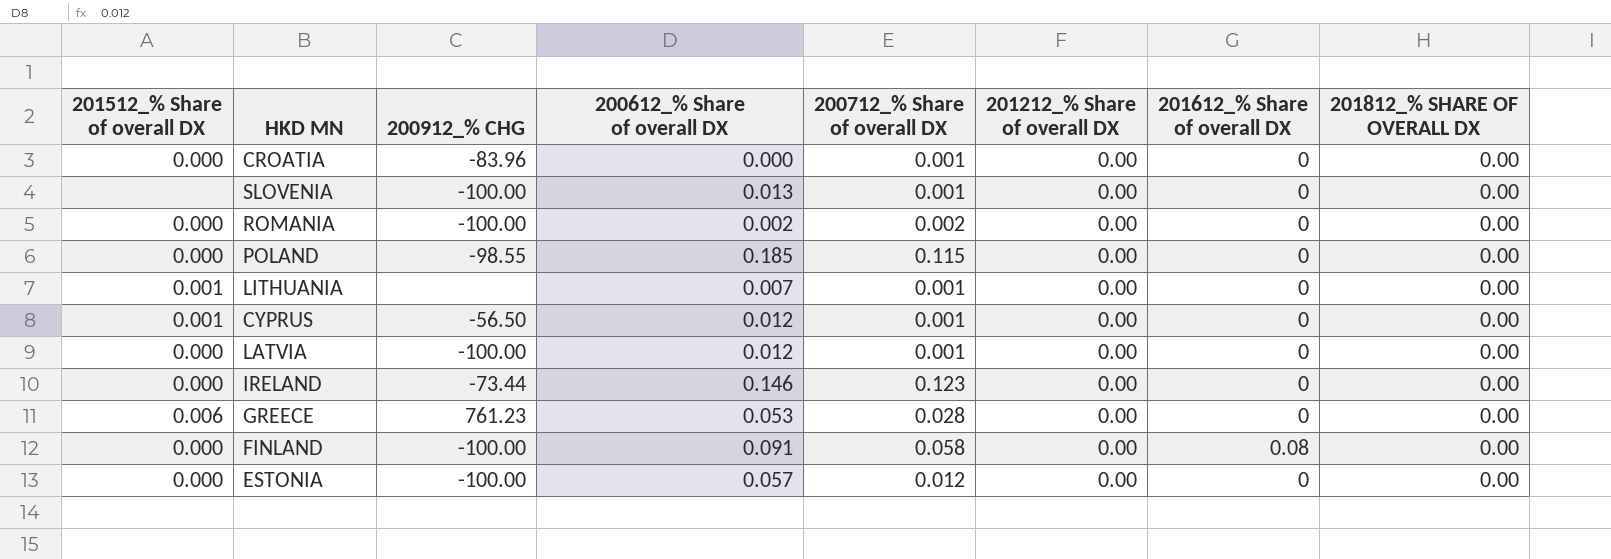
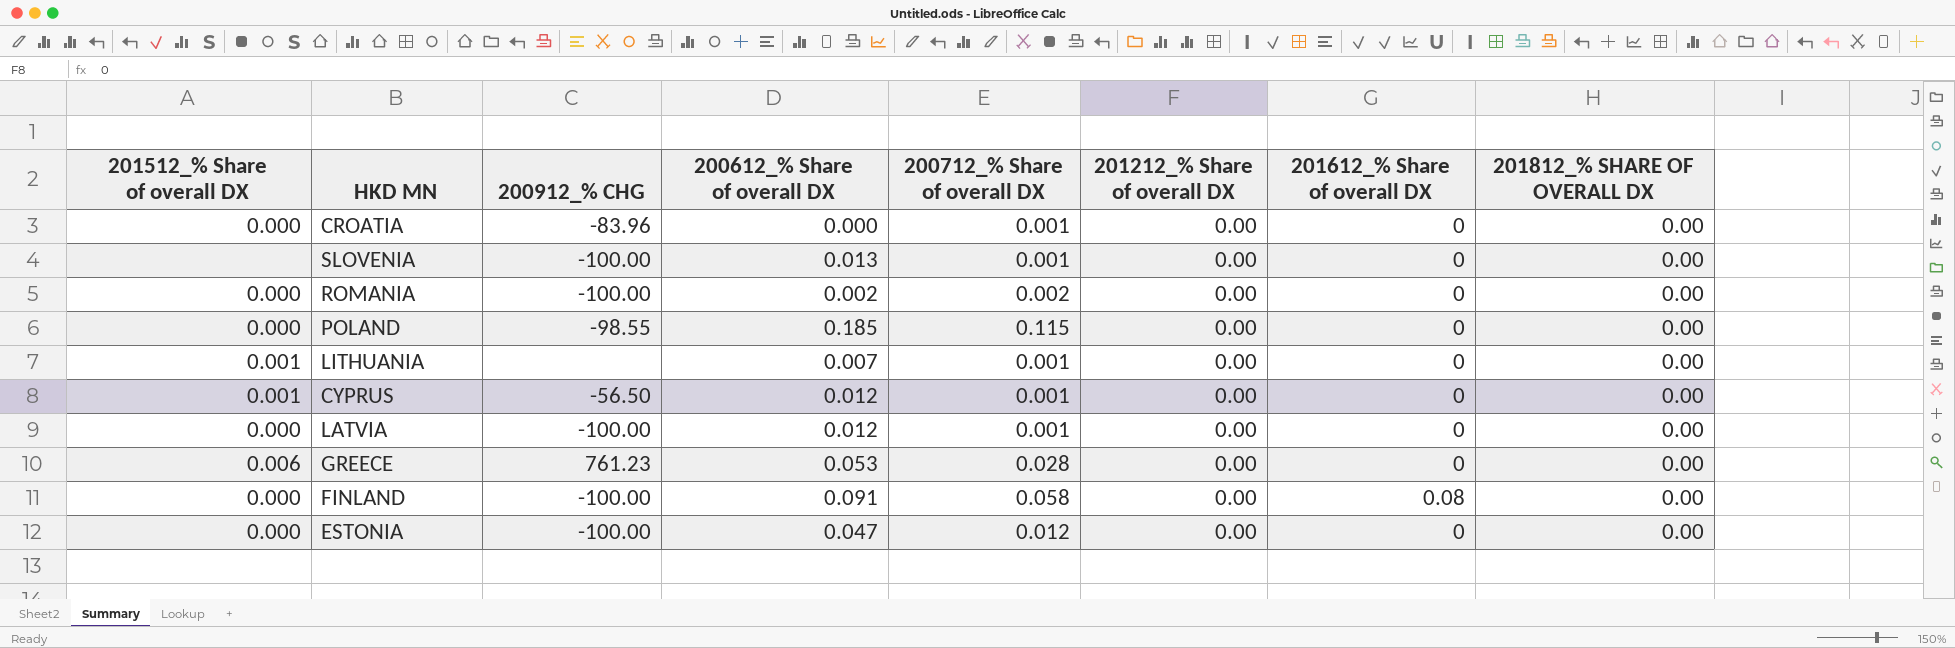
row IRELAND: 0.000 | -73.44 | 0.146 | 0.123 | 0.00 | 0 | 0.00 -> none
ESTONIA | 200612_% Share of overall DX: 0.057 -> 0.047

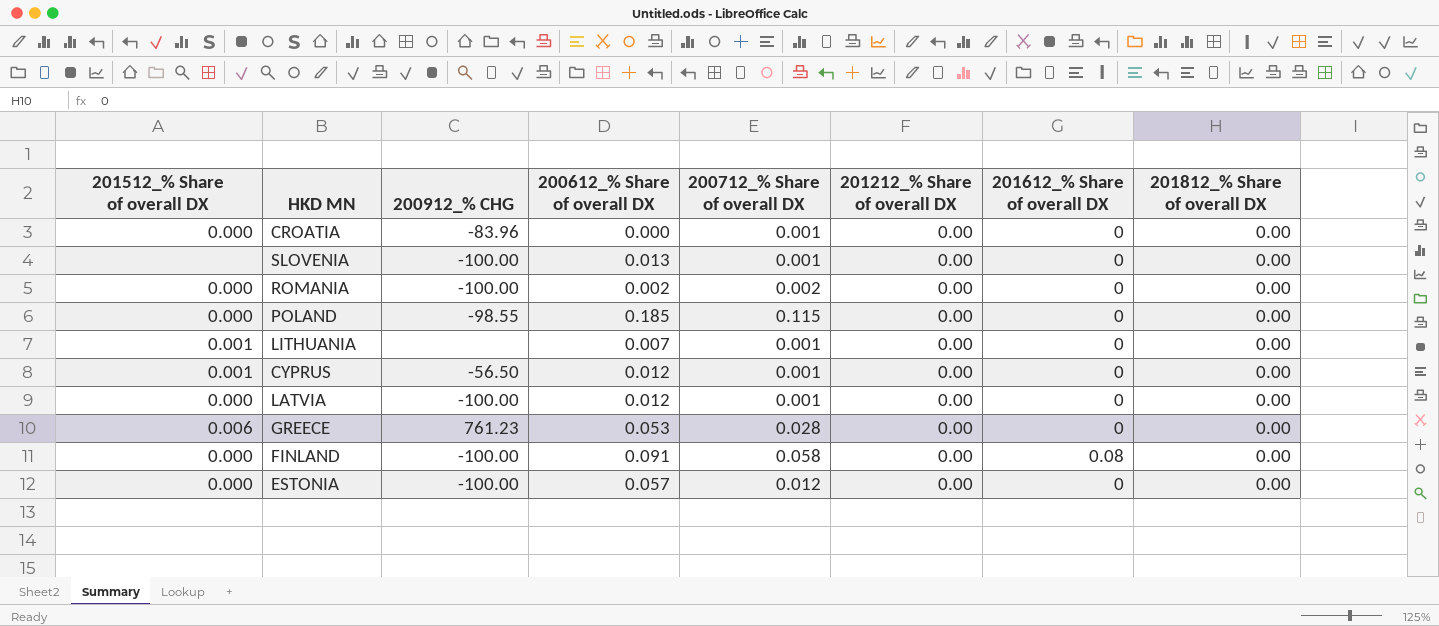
column name: 201812_% SHARE OF OVERALL DX -> 201812_% Share of overall DX
ESTONIA | 200612_% Share of overall DX: 0.047 -> 0.057

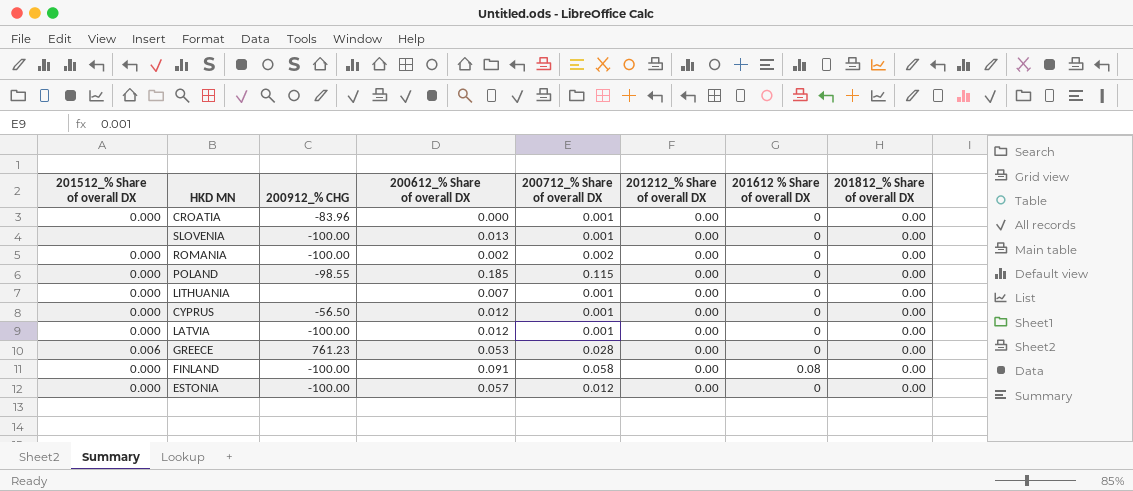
column name: 201612_% Share of overall DX -> 201612 % Share of overall DX
LITHUANIA | 201512_% Share of overall DX: 0.001 -> 0.000
CYPRUS | 201512_% Share of overall DX: 0.001 -> 0.000

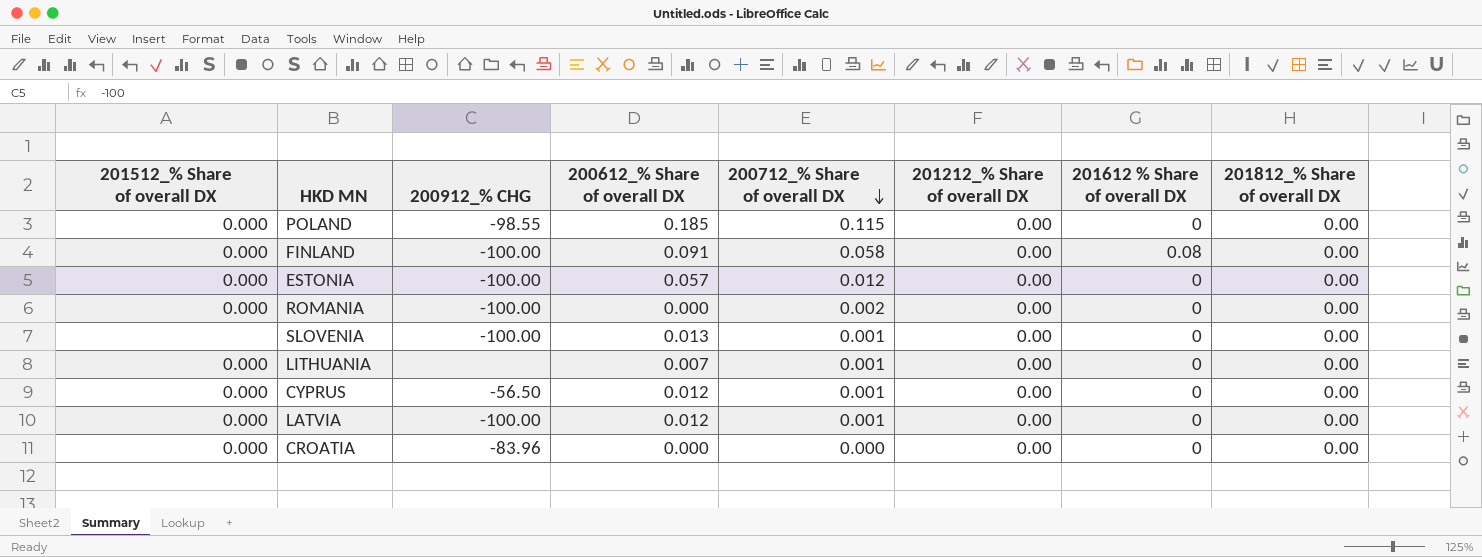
row order: none -> 200712_% Share of overall DX descending
row GREECE: 0.006 | 761.23 | 0.053 | 0.028 | 0.00 | 0 | 0.00 -> none
ROMANIA | 200612_% Share of overall DX: 0.002 -> 0.000
CROATIA | 200712_% Share of overall DX: 0.001 -> 0.000

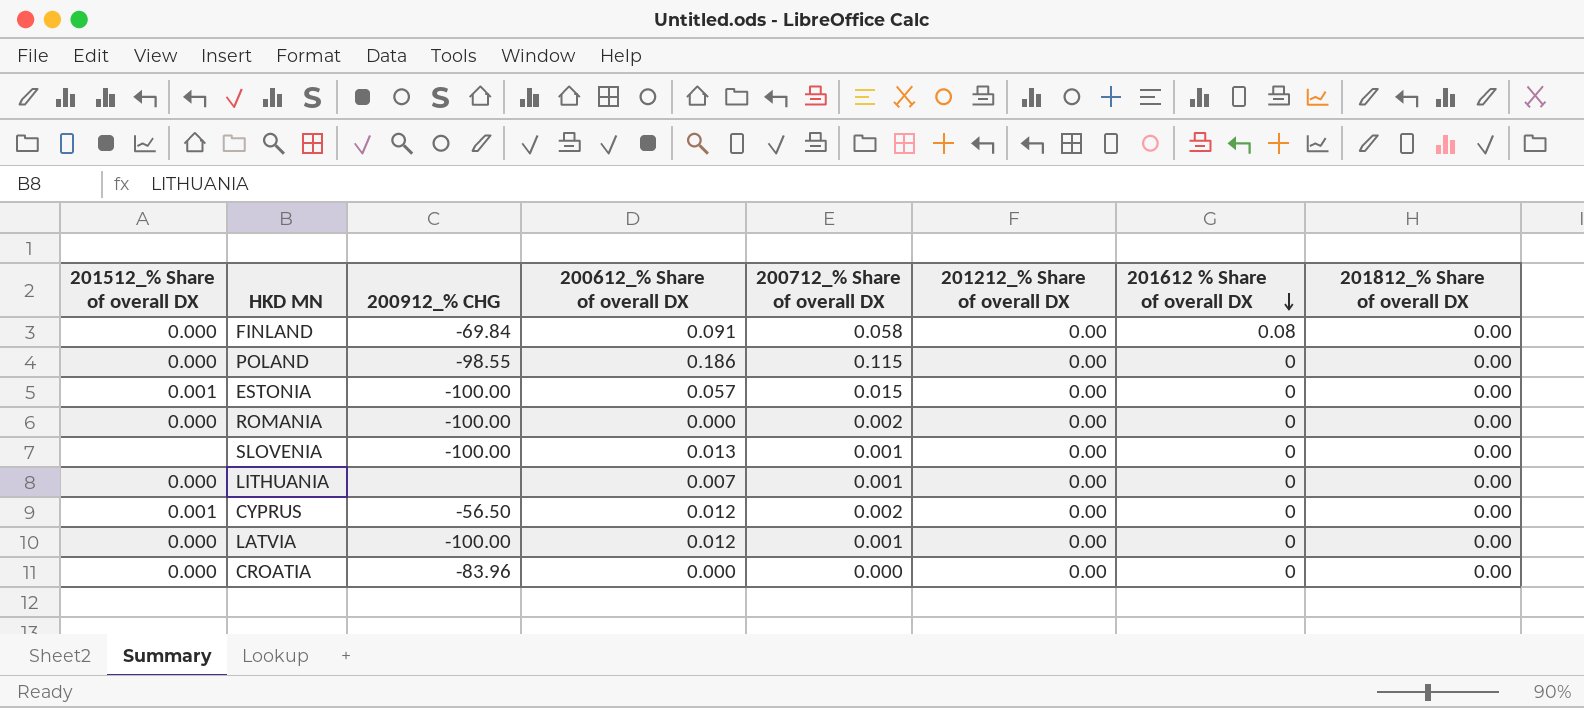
row order: 200712_% Share of overall DX descending -> 201612 % Share of overall DX descending
FINLAND | 200912_% CHG: -100.00 -> -69.84
POLAND | 200612_% Share of overall DX: 0.185 -> 0.186
ESTONIA | 201512_% Share of overall DX: 0.000 -> 0.001
ESTONIA | 200712_% Share of overall DX: 0.012 -> 0.015
CYPRUS | 201512_% Share of overall DX: 0.000 -> 0.001
CYPRUS | 200712_% Share of overall DX: 0.001 -> 0.002

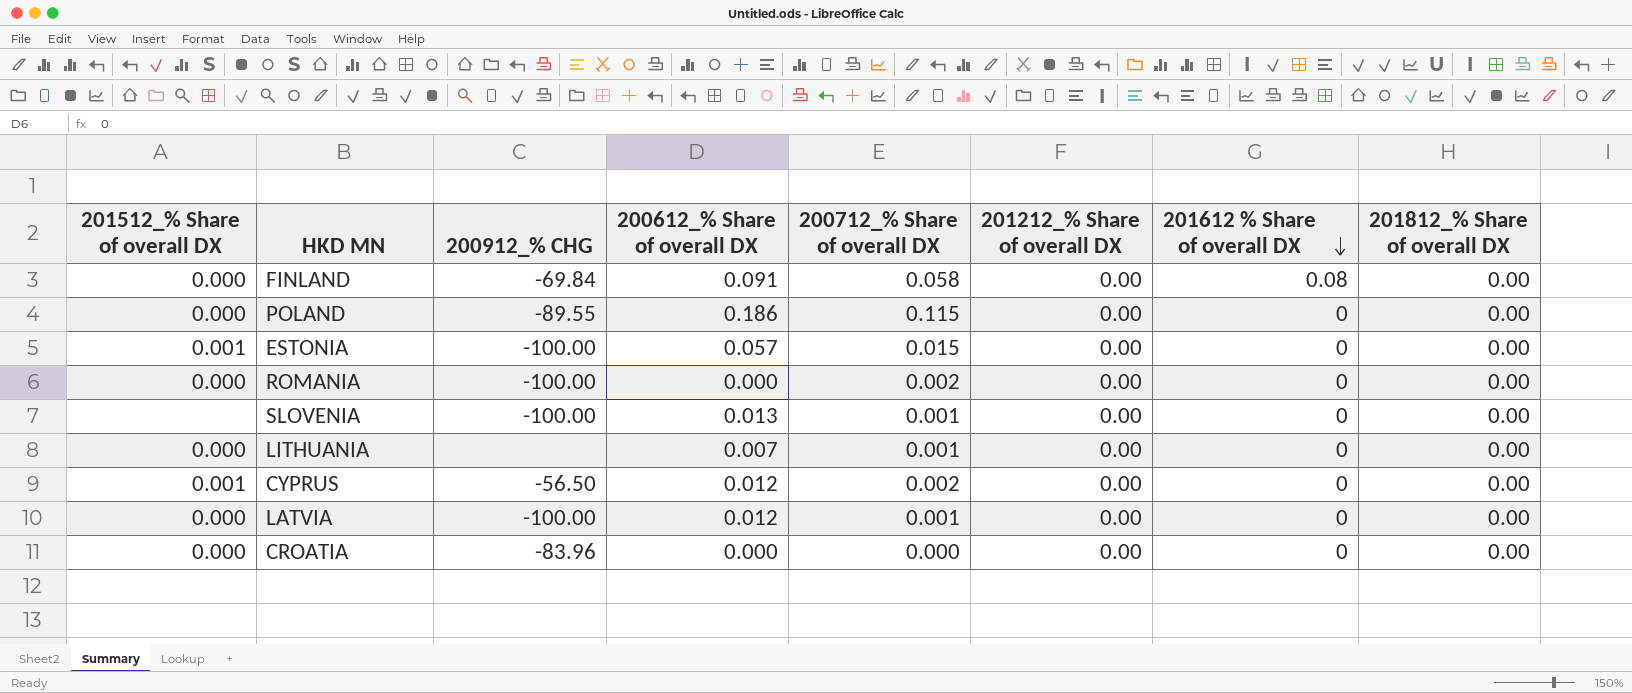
POLAND | 200912_% CHG: -98.55 -> -89.55

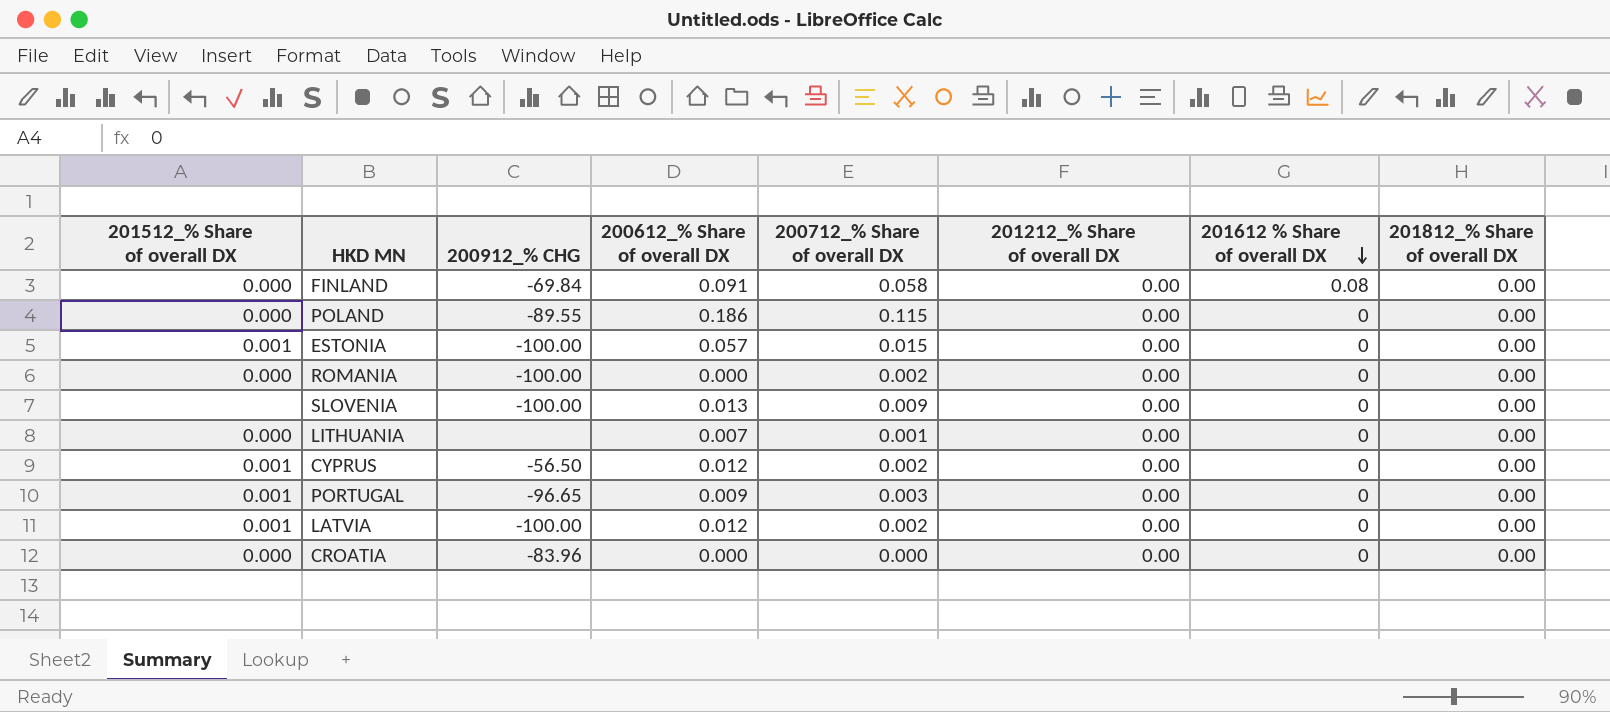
SLOVENIA | 200712_% Share of overall DX: 0.001 -> 0.009
row PORTUGAL: none -> 0.001 | -96.65 | 0.009 | 0.003 | 0.00 | 0 | 0.00
LATVIA | 201512_% Share of overall DX: 0.000 -> 0.001
LATVIA | 200712_% Share of overall DX: 0.001 -> 0.002

